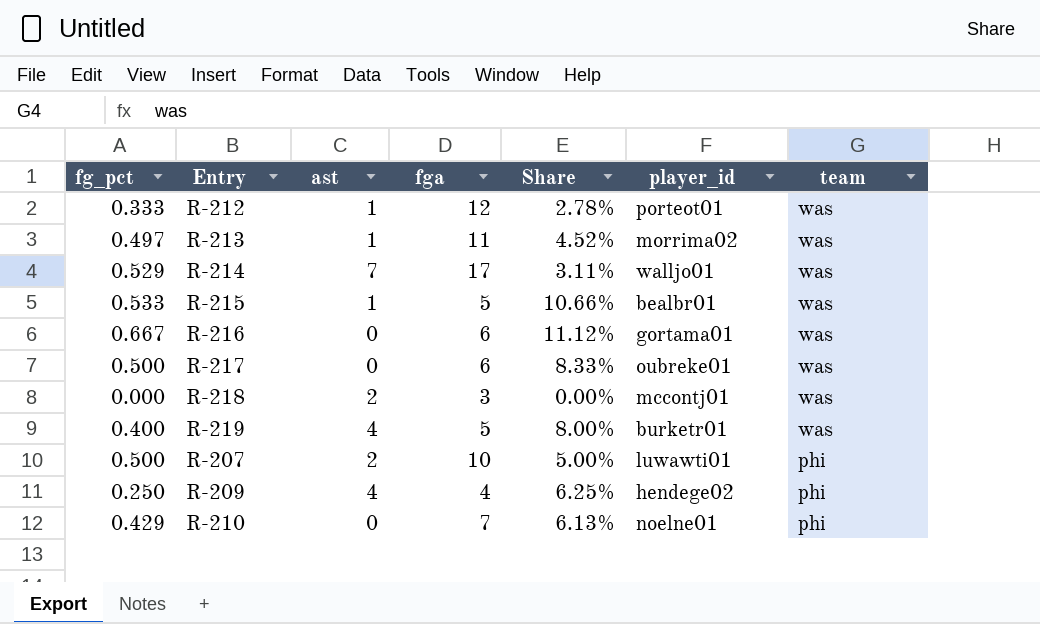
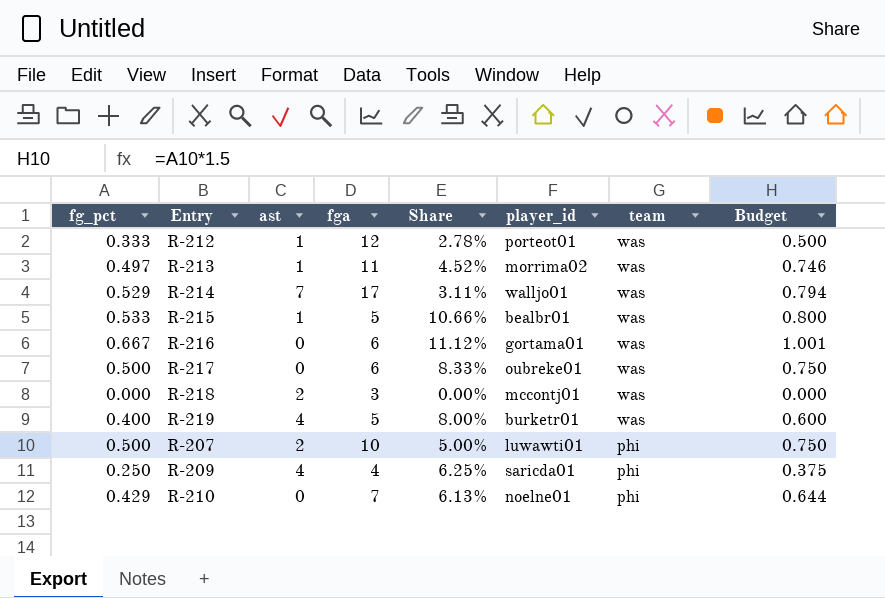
column Budget | formula: none -> [fg_pct] * 1.5
R-209 | player_id: hendege02 -> saricda01

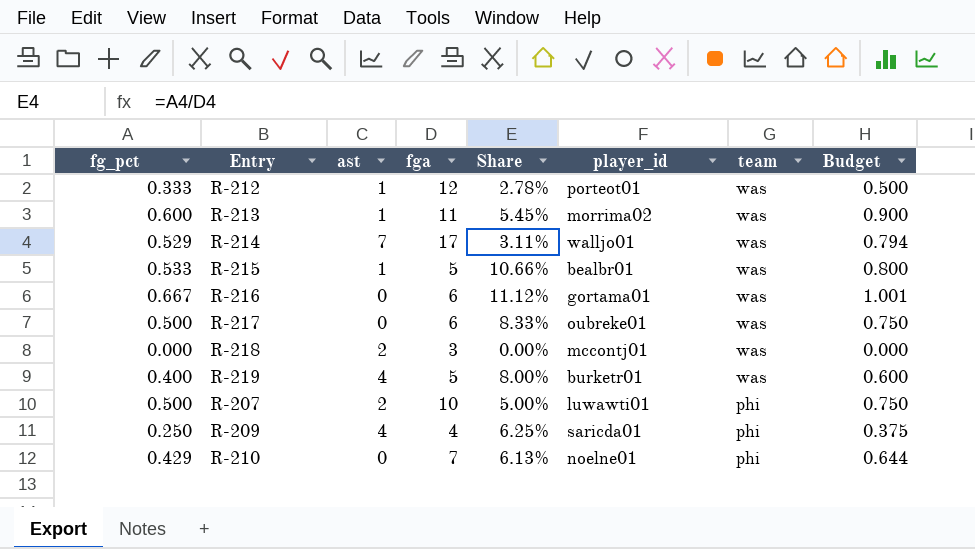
R-213 | fg_pct: 0.497 -> 0.600
R-213 | Share: 4.52% -> 5.45%
R-213 | Budget: 0.746 -> 0.900

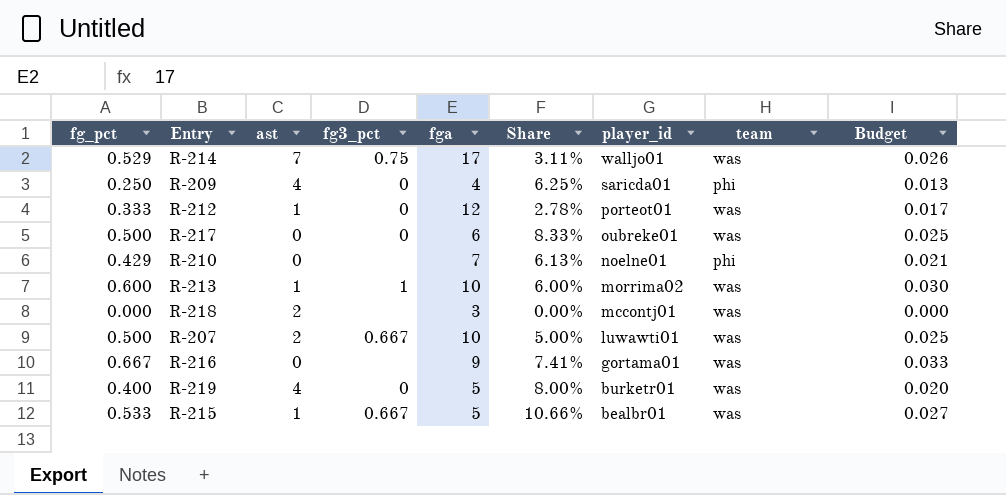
row order: team descending -> player_id descending
column fg3_pct | position: none -> 4
column Budget | formula: [fg_pct] * 1.5 -> [fg_pct] * 0.05
R-213 | fga: 11 -> 10
R-213 | Share: 5.45% -> 6.00%
R-207 | team: phi -> was
R-216 | fga: 6 -> 9
R-216 | Share: 11.12% -> 7.41%

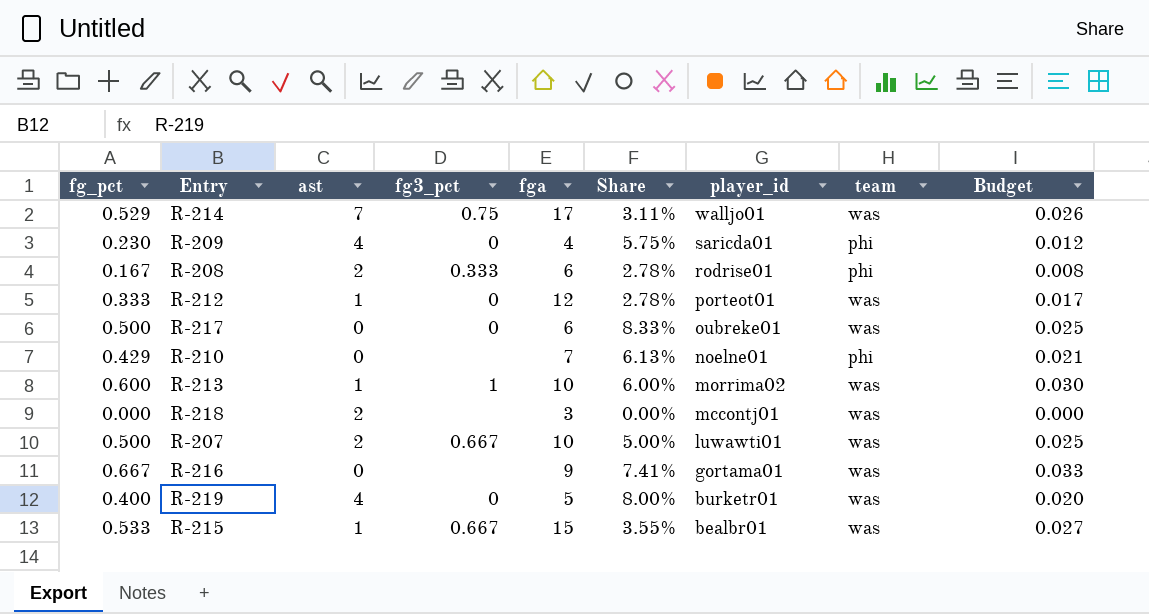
R-209 | fg_pct: 0.250 -> 0.230
R-209 | Share: 6.25% -> 5.75%
R-209 | Budget: 0.013 -> 0.012
row R-208: none -> 0.167 | 2 | 0.333 | 6 | 2.78% | rodrise01 | phi | 0.008
R-215 | fga: 5 -> 15
R-215 | Share: 10.66% -> 3.55%

